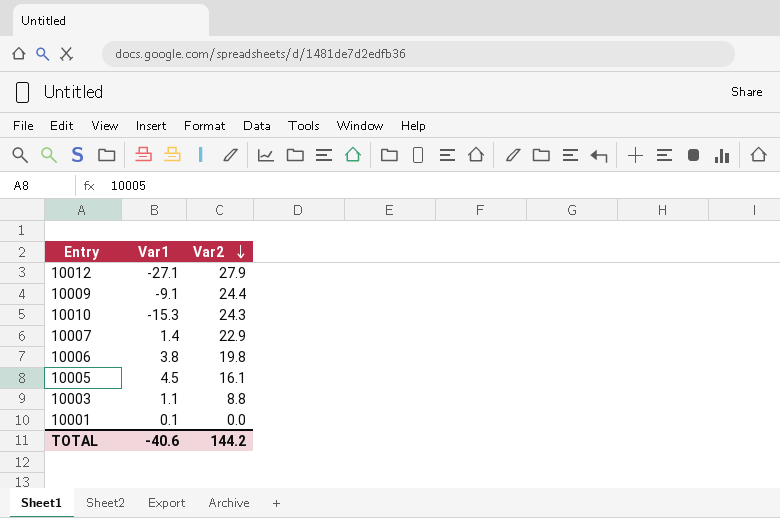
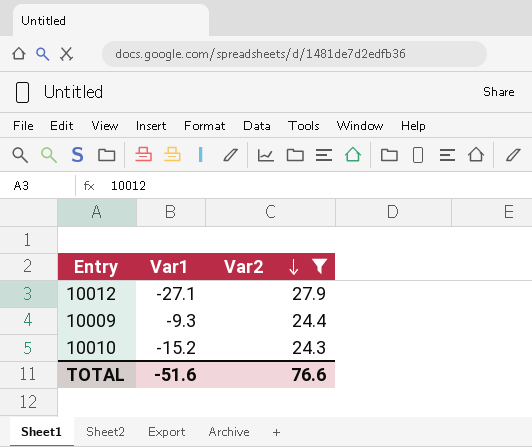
filter: none -> Var2 >= 24.3
10009 | Var1: -9.1 -> -9.3
10010 | Var1: -15.3 -> -15.2
TOTAL | Var1: -40.6 -> -51.6
TOTAL | Var2: 144.2 -> 76.6

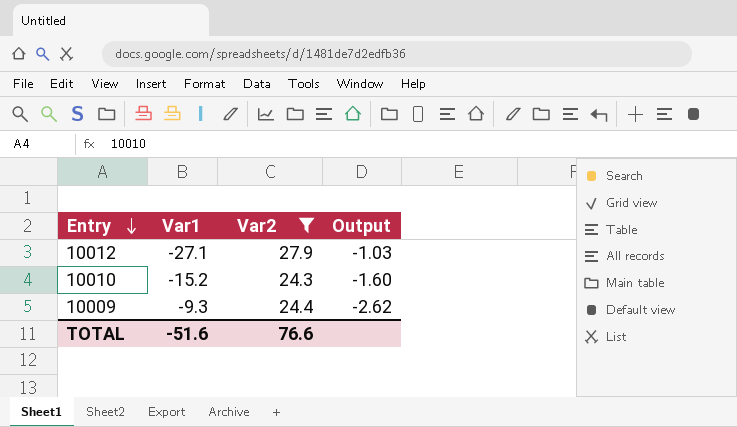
row order: Var2 descending -> Entry descending
column Output | formula: none -> [Var2] / [Var1]

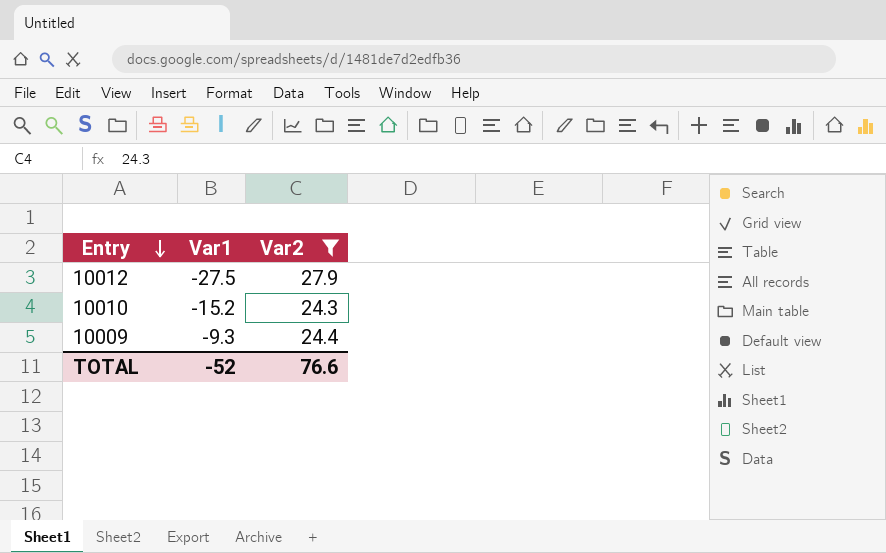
column Output | formula: [Var2] / [Var1] -> none
10012 | Var1: -27.1 -> -27.5
TOTAL | Var1: -51.6 -> -52

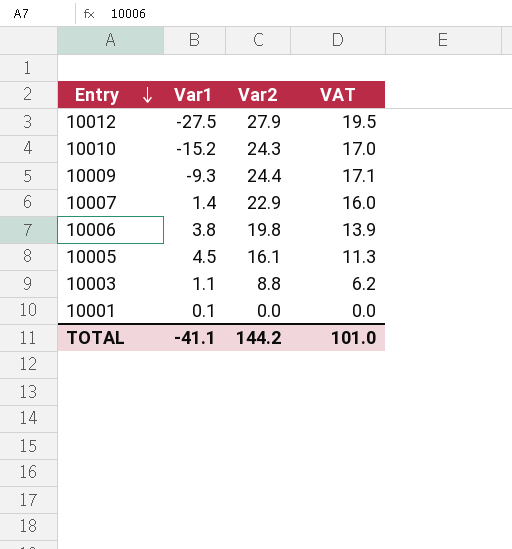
filter: Var2 >= 24.3 -> none
column VAT | formula: none -> [Var2] * 0.7
TOTAL | Var1: -52 -> -41.1
TOTAL | Var2: 76.6 -> 144.2

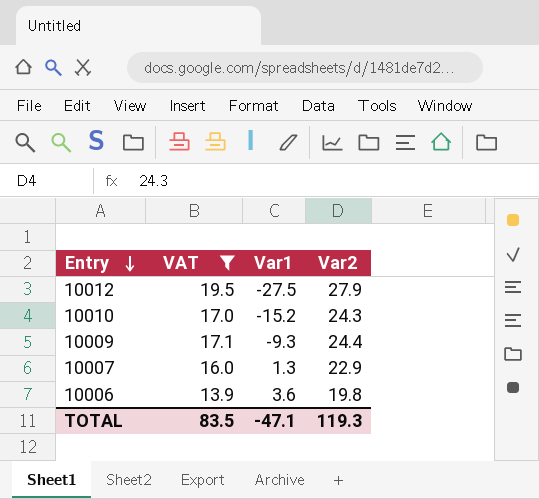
filter: none -> VAT >= 13.9
column VAT | position: 4 -> 2
10007 | Var1: 1.4 -> 1.3
10006 | Var1: 3.8 -> 3.6
TOTAL | VAT: 101.0 -> 83.5
TOTAL | Var1: -41.1 -> -47.1
TOTAL | Var2: 144.2 -> 119.3

